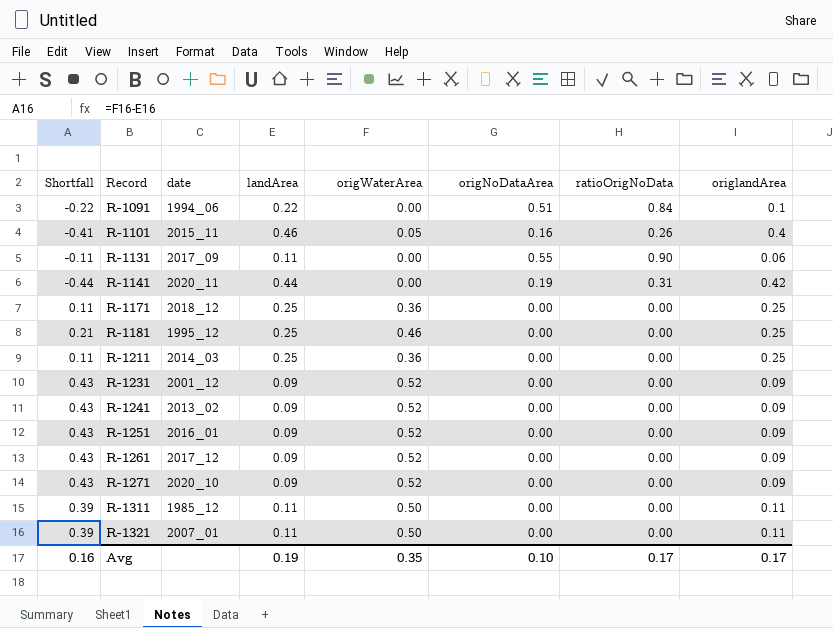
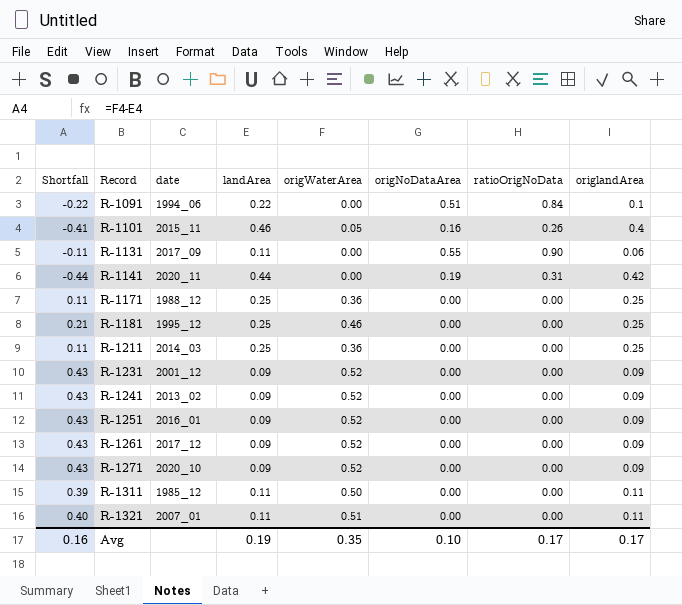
R-1171 | date: 2018_12 -> 1988_12
R-1321 | Shortfall: 0.39 -> 0.40
R-1321 | origWaterArea: 0.50 -> 0.51

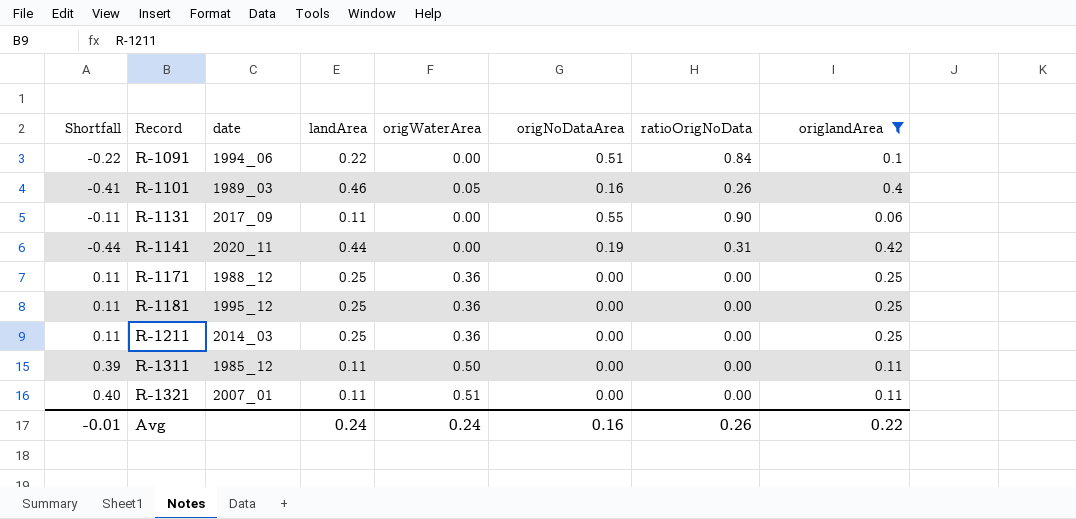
filter: none -> origlandArea != 0.09
R-1101 | date: 2015_11 -> 1989_03
R-1181 | Shortfall: 0.21 -> 0.11
R-1181 | origWaterArea: 0.46 -> 0.36
Avg | Shortfall: 0.16 -> -0.01
Avg | landArea: 0.19 -> 0.24
Avg | origWaterArea: 0.35 -> 0.24
Avg | origNoDataArea: 0.10 -> 0.16
Avg | ratioOrigNoData: 0.17 -> 0.26
Avg | origlandArea: 0.17 -> 0.22

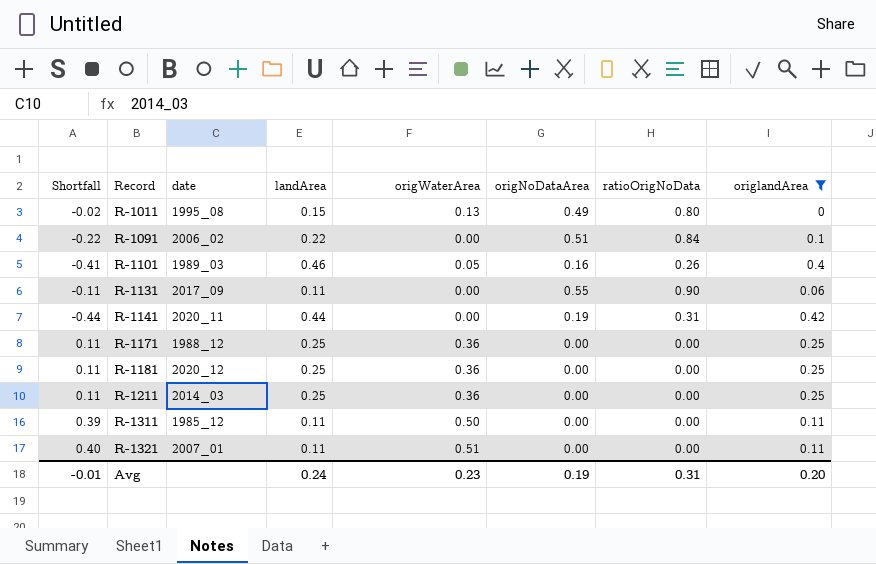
row R-1011: none -> -0.02 | 1995_08 | 0.15 | 0.13 | 0.49 | 0.80 | 0
R-1091 | date: 1994_06 -> 2006_02
R-1181 | date: 1995_12 -> 2020_12
Avg | origWaterArea: 0.24 -> 0.23
Avg | origNoDataArea: 0.16 -> 0.19
Avg | ratioOrigNoData: 0.26 -> 0.31
Avg | origlandArea: 0.22 -> 0.20

